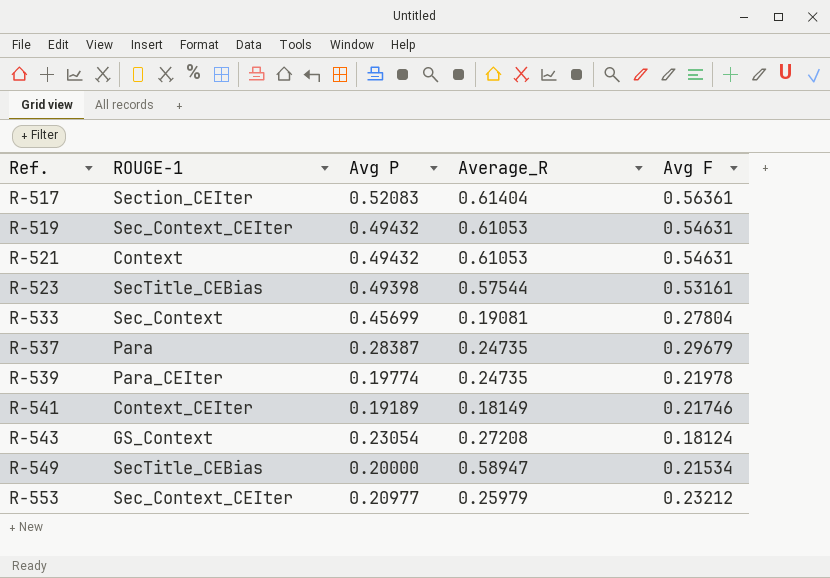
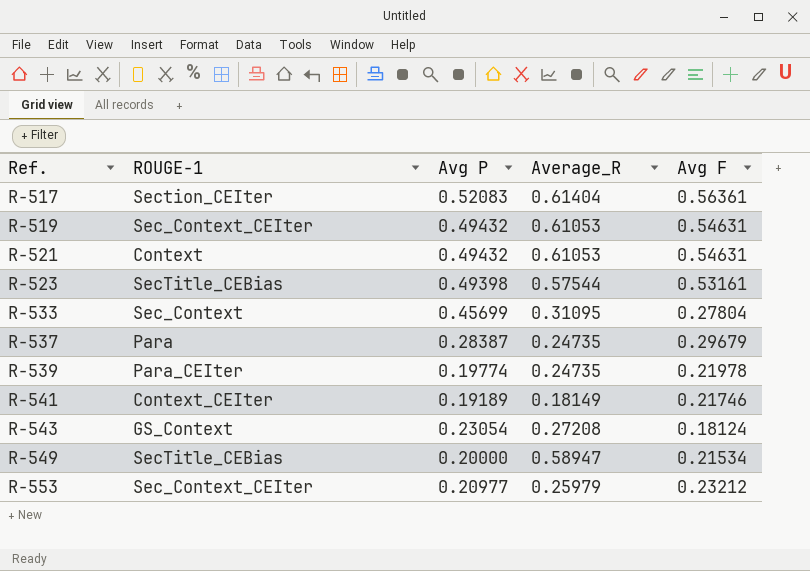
R-533 | Average_R: 0.19081 -> 0.31095

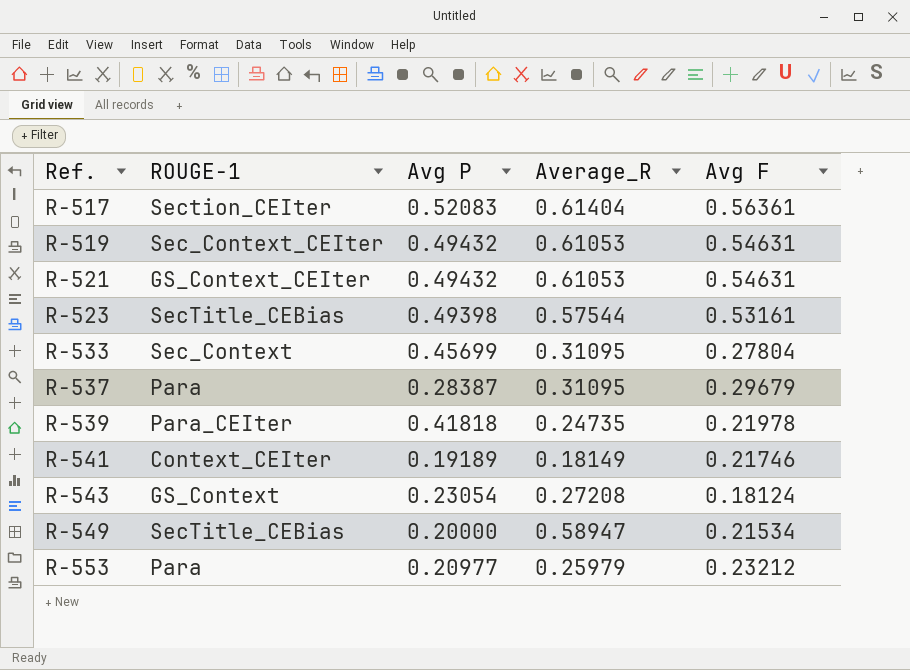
R-521 | ROUGE-1: Context -> GS_Context_CEIter
R-537 | Average_R: 0.24735 -> 0.31095
R-539 | Avg P: 0.19774 -> 0.41818
R-553 | ROUGE-1: Sec_Context_CEIter -> Para

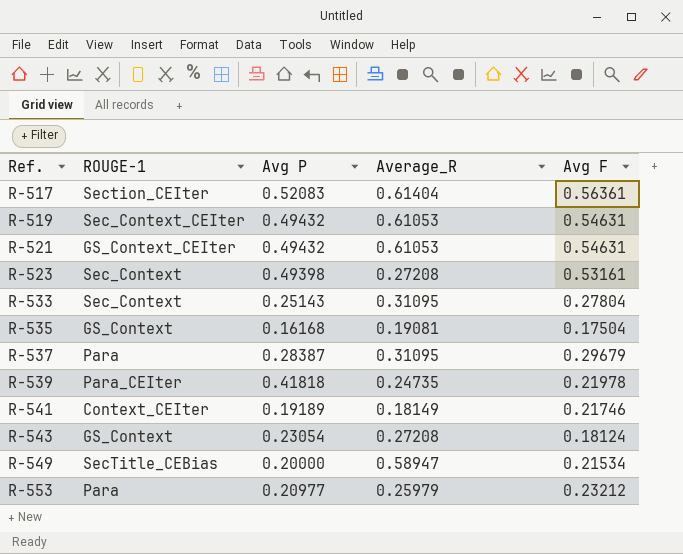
R-523 | ROUGE-1: SecTitle_CEBias -> Sec_Context
R-523 | Average_R: 0.57544 -> 0.27208
R-533 | Avg P: 0.45699 -> 0.25143
row R-535: none -> GS_Context | 0.16168 | 0.19081 | 0.17504

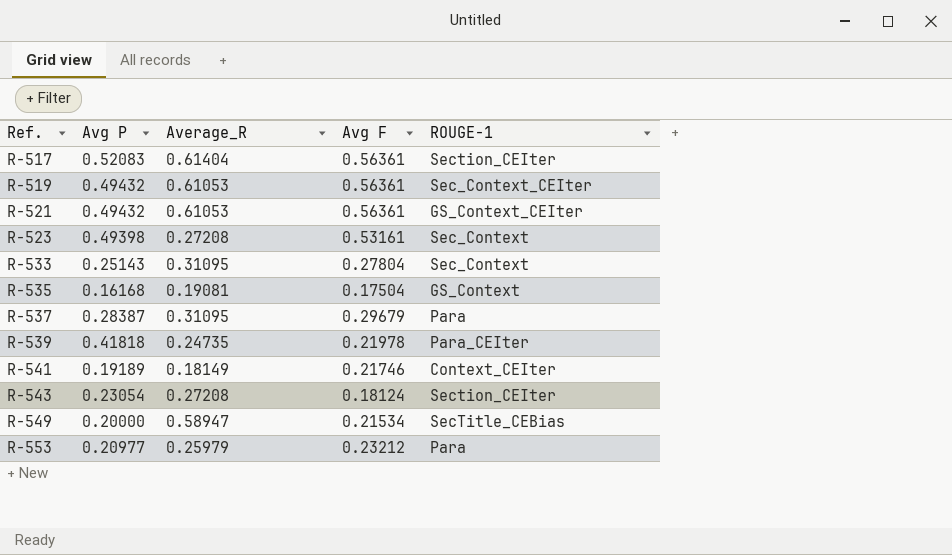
column ROUGE-1 | position: 2 -> 5
R-519 | Avg F: 0.54631 -> 0.56361
R-521 | Avg F: 0.54631 -> 0.56361
R-543 | ROUGE-1: GS_Context -> Section_CEIter

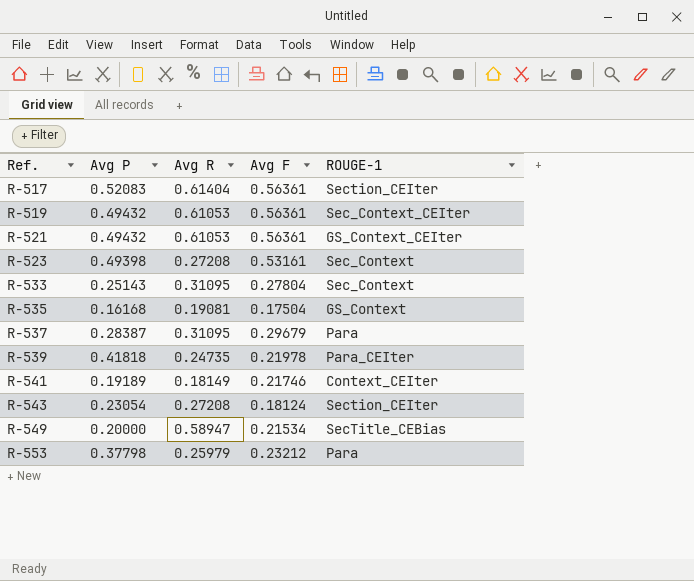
column name: Average_R -> Avg R
R-553 | Avg P: 0.20977 -> 0.37798

